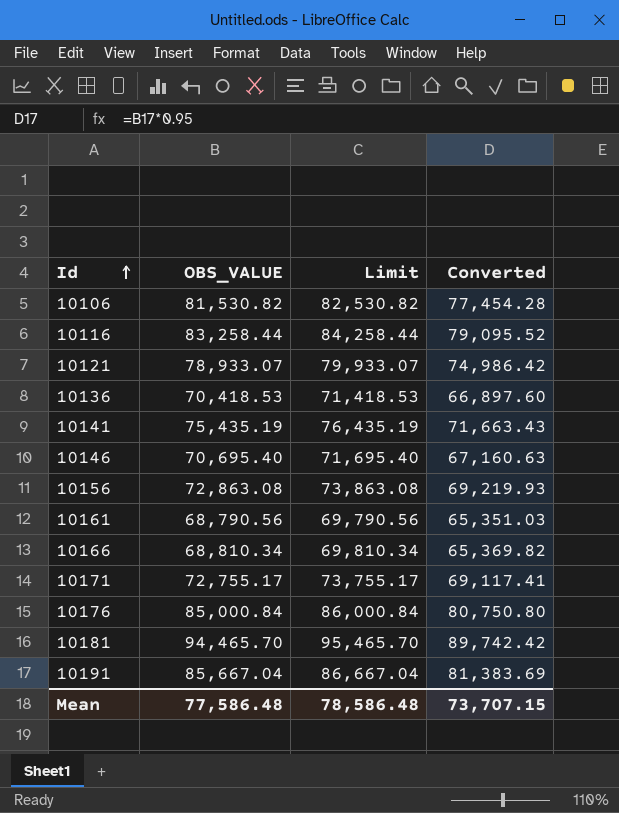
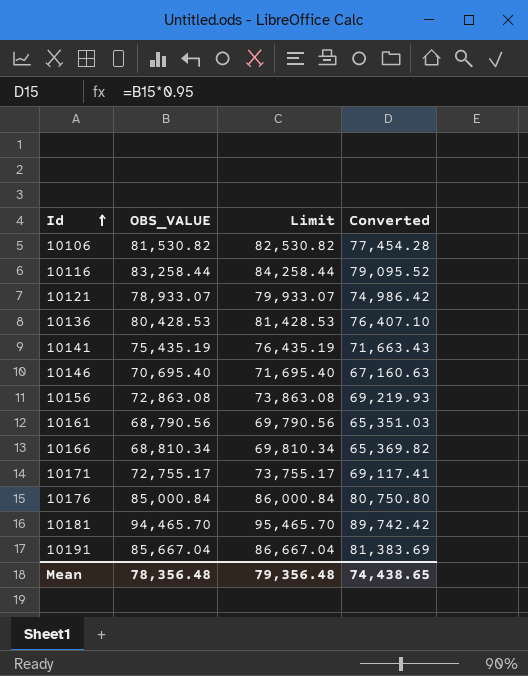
10136 | OBS_VALUE: 70,418.53 -> 80,428.53
10136 | Limit: 71,418.53 -> 81,428.53
10136 | Converted: 66,897.60 -> 76,407.10
Mean | OBS_VALUE: 77,586.48 -> 78,356.48
Mean | Limit: 78,586.48 -> 79,356.48
Mean | Converted: 73,707.15 -> 74,438.65

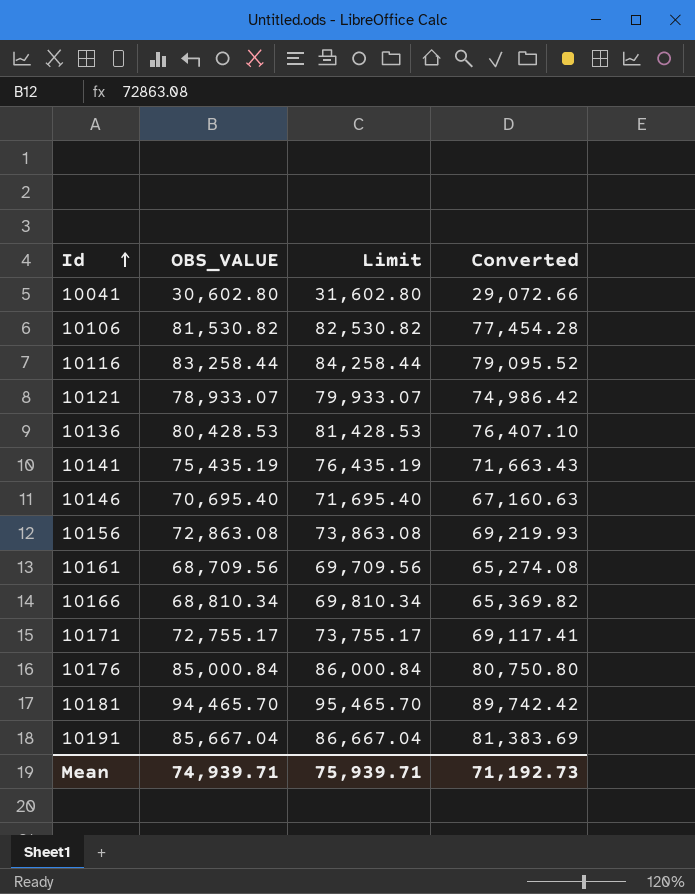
row 10041: none -> 30,602.80 | 31,602.80 | 29,072.66
10161 | OBS_VALUE: 68,790.56 -> 68,709.56
10161 | Limit: 69,790.56 -> 69,709.56
10161 | Converted: 65,351.03 -> 65,274.08
Mean | OBS_VALUE: 78,356.48 -> 74,939.71
Mean | Limit: 79,356.48 -> 75,939.71
Mean | Converted: 74,438.65 -> 71,192.73

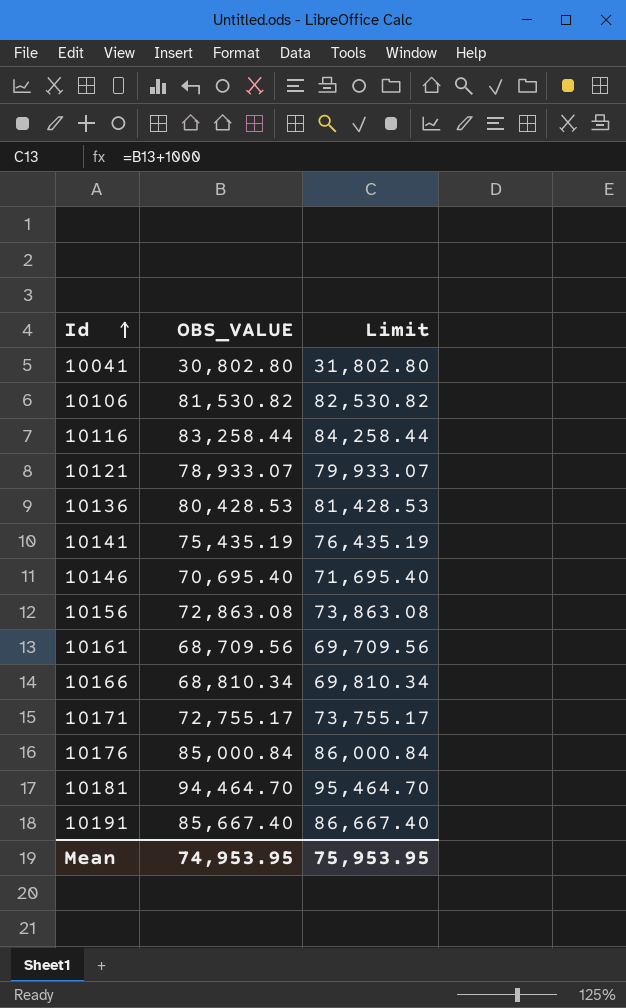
column Converted | formula: [OBS_VALUE] * 0.95 -> none
10041 | OBS_VALUE: 30,602.80 -> 30,802.80
10041 | Limit: 31,602.80 -> 31,802.80
10181 | OBS_VALUE: 94,465.70 -> 94,464.70
10181 | Limit: 95,465.70 -> 95,464.70
10191 | OBS_VALUE: 85,667.04 -> 85,667.40
10191 | Limit: 86,667.04 -> 86,667.40
Mean | OBS_VALUE: 74,939.71 -> 74,953.95
Mean | Limit: 75,939.71 -> 75,953.95

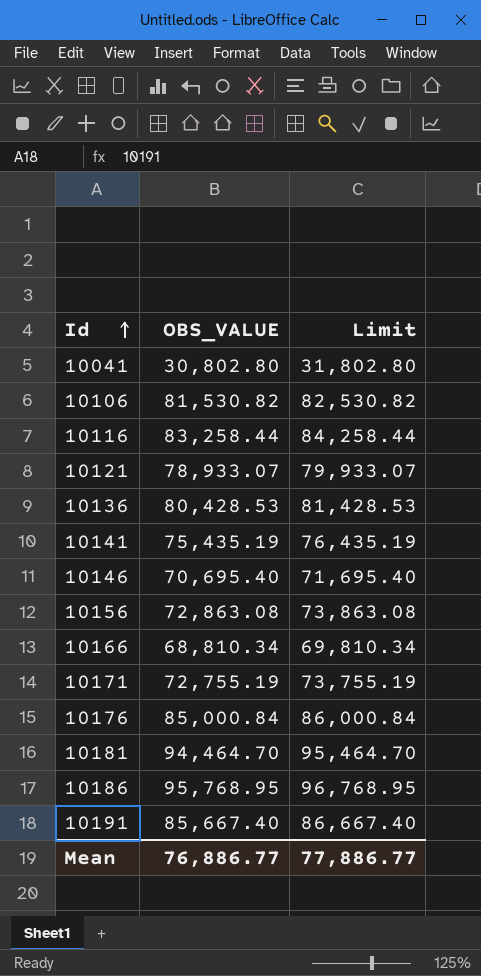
row 10161: 68,709.56 | 69,709.56 -> none
10171 | OBS_VALUE: 72,755.17 -> 72,755.19
10171 | Limit: 73,755.17 -> 73,755.19
row 10186: none -> 95,768.95 | 96,768.95
Mean | OBS_VALUE: 74,953.95 -> 76,886.77
Mean | Limit: 75,953.95 -> 77,886.77

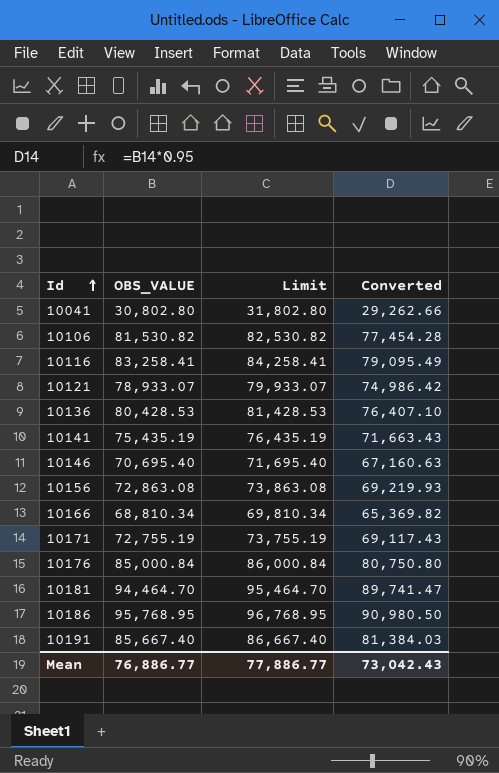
column Converted | formula: none -> [OBS_VALUE] * 0.95
10116 | OBS_VALUE: 83,258.44 -> 83,258.41
10116 | Limit: 84,258.44 -> 84,258.41

